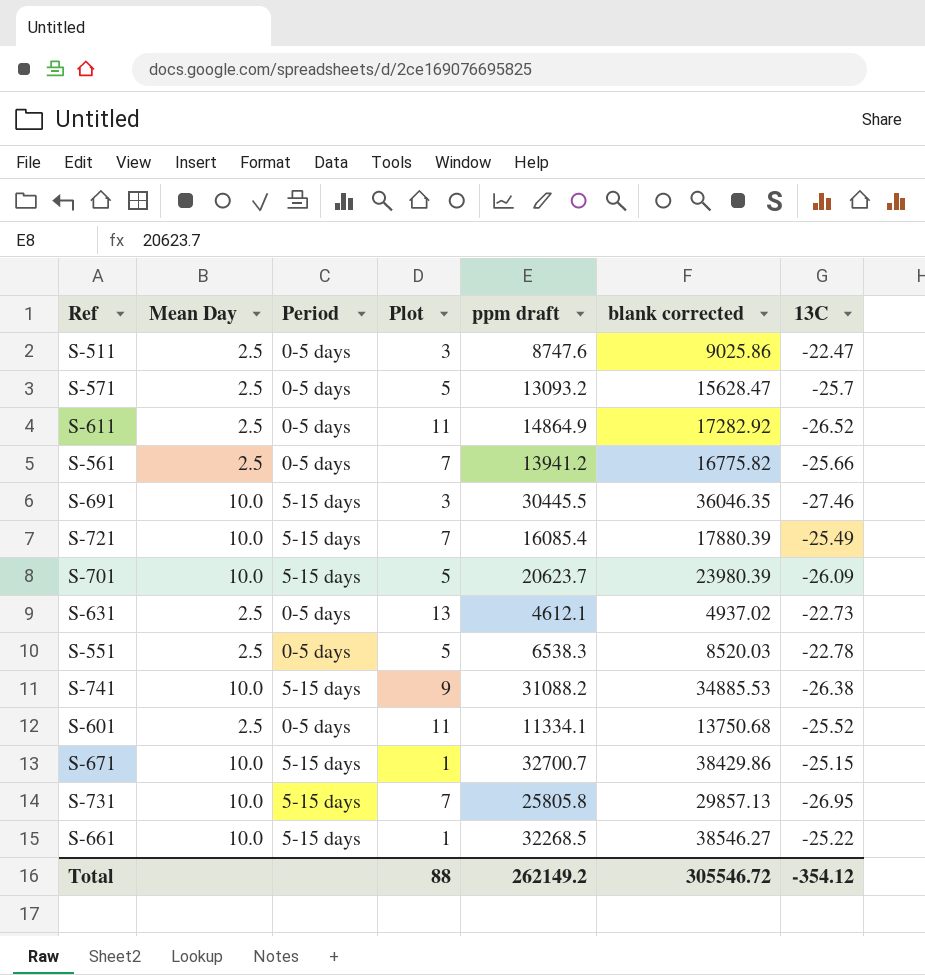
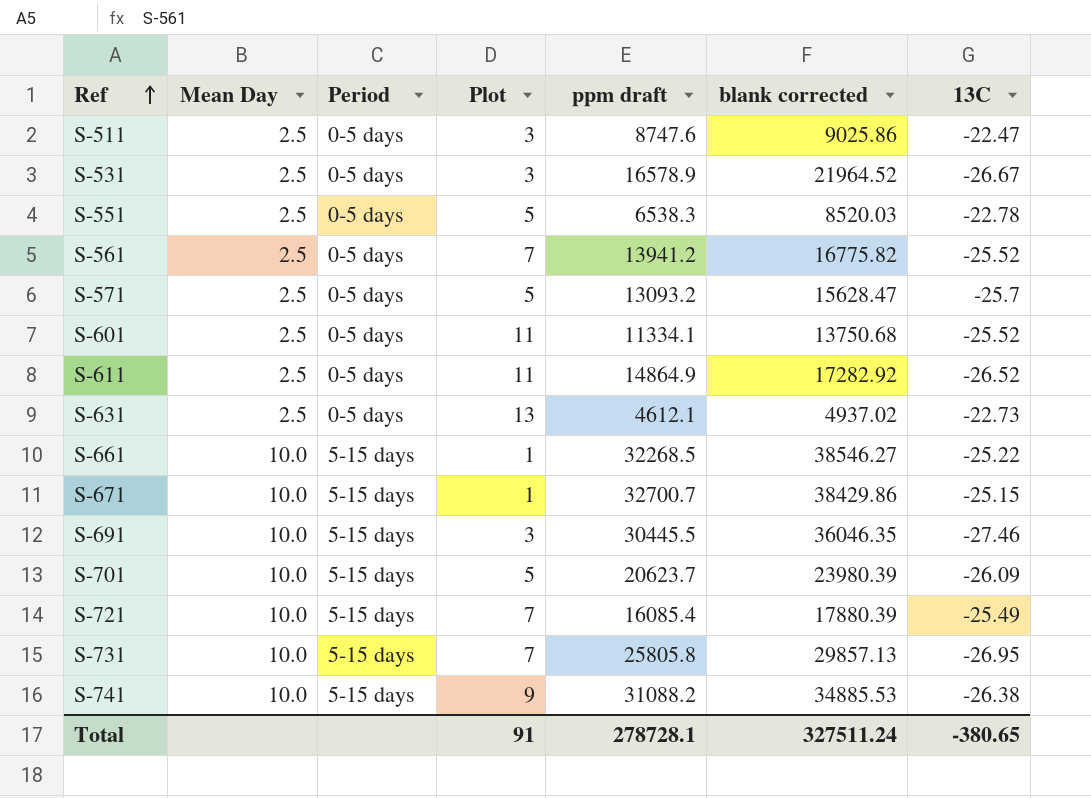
row order: none -> Ref ascending
row S-531: none -> 2.5 | 0-5 days | 3 | 16578.9 | 21964.52 | -26.67
S-561 | 13C: -25.66 -> -25.52
Total | Plot: 88 -> 91
Total | ppm draft: 262149.2 -> 278728.1
Total | blank corrected: 305546.72 -> 327511.24
Total | 13C: -354.12 -> -380.65

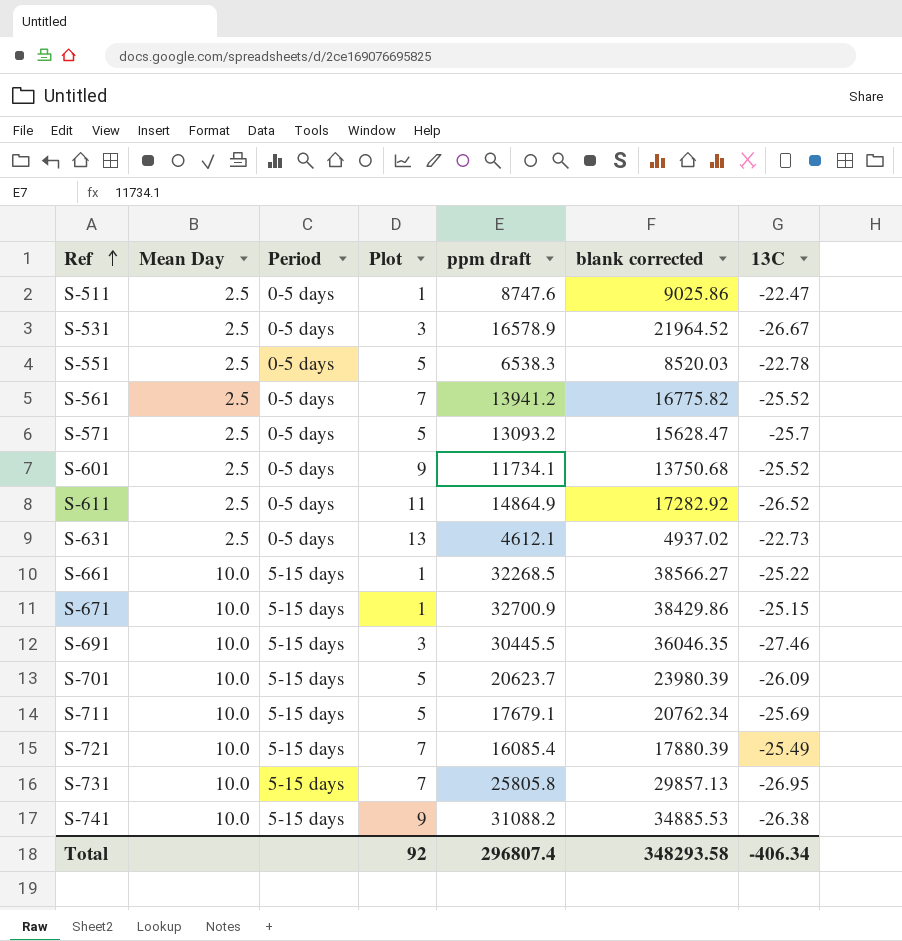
S-511 | Plot: 3 -> 1
S-601 | Plot: 11 -> 9
S-601 | ppm draft: 11334.1 -> 11734.1
S-661 | blank corrected: 38546.27 -> 38566.27
S-671 | ppm draft: 32700.7 -> 32700.9
row S-711: none -> 10.0 | 5-15 days | 5 | 17679.1 | 20762.34 | -25.69
Total | Plot: 91 -> 92
Total | ppm draft: 278728.1 -> 296807.4
Total | blank corrected: 327511.24 -> 348293.58
Total | 13C: -380.65 -> -406.34

